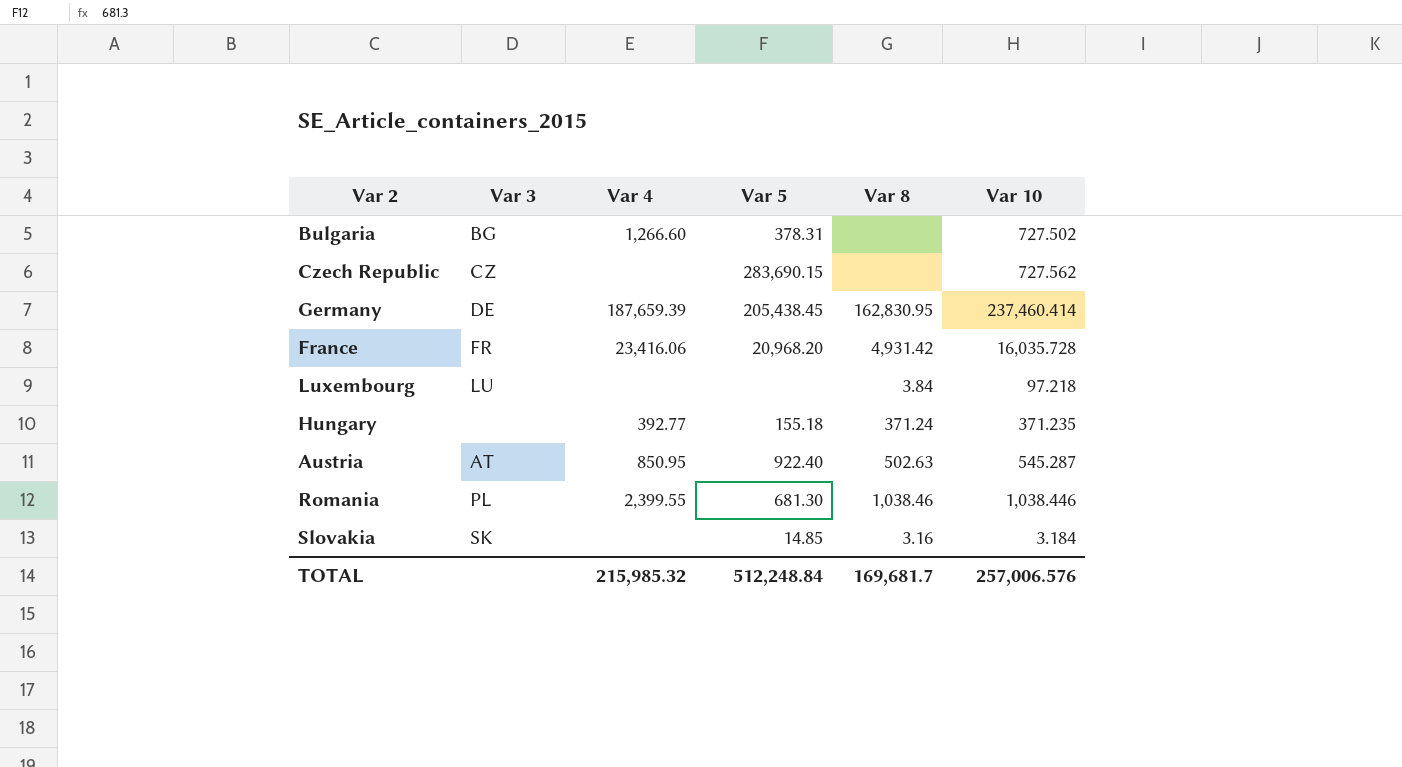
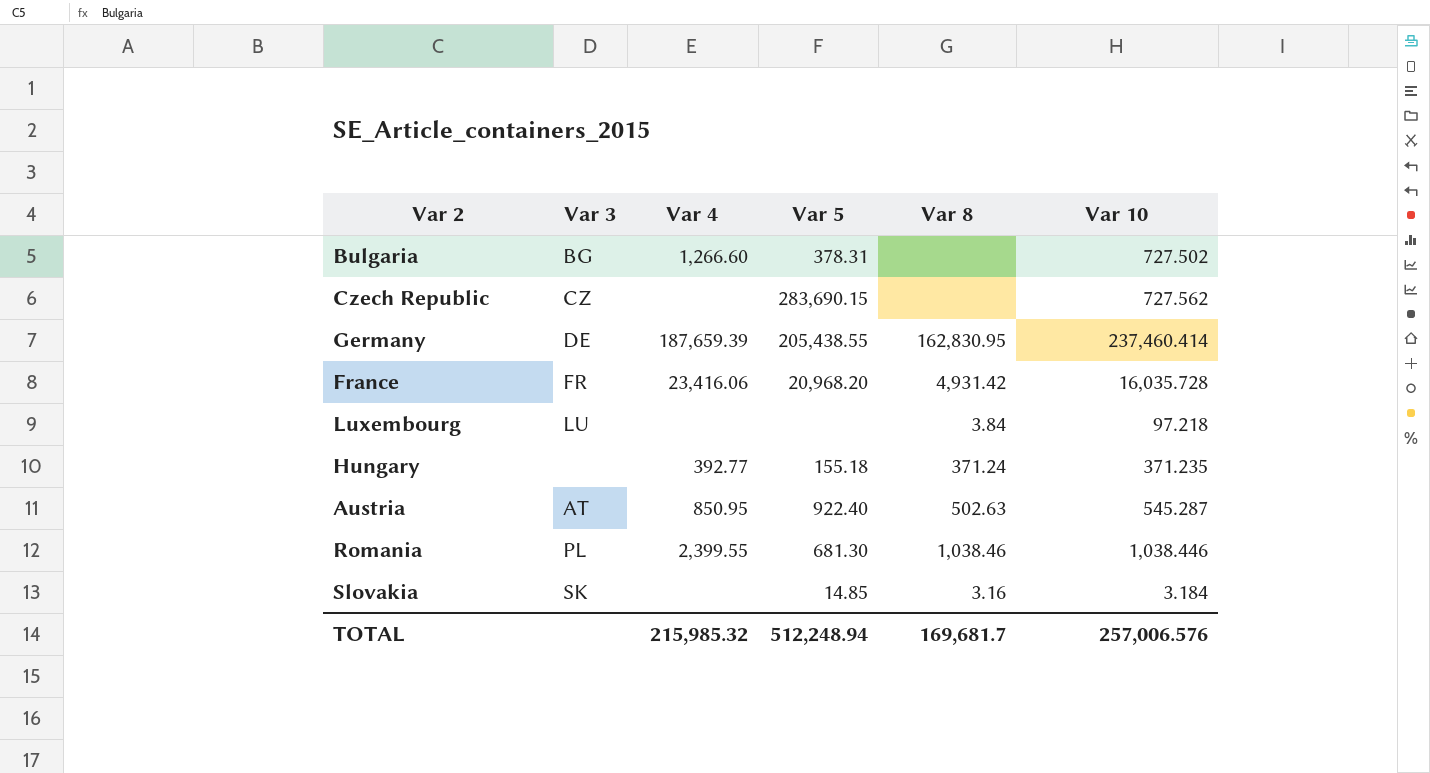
Germany | Var 5: 205,438.45 -> 205,438.55
TOTAL | Var 5: 512,248.84 -> 512,248.94

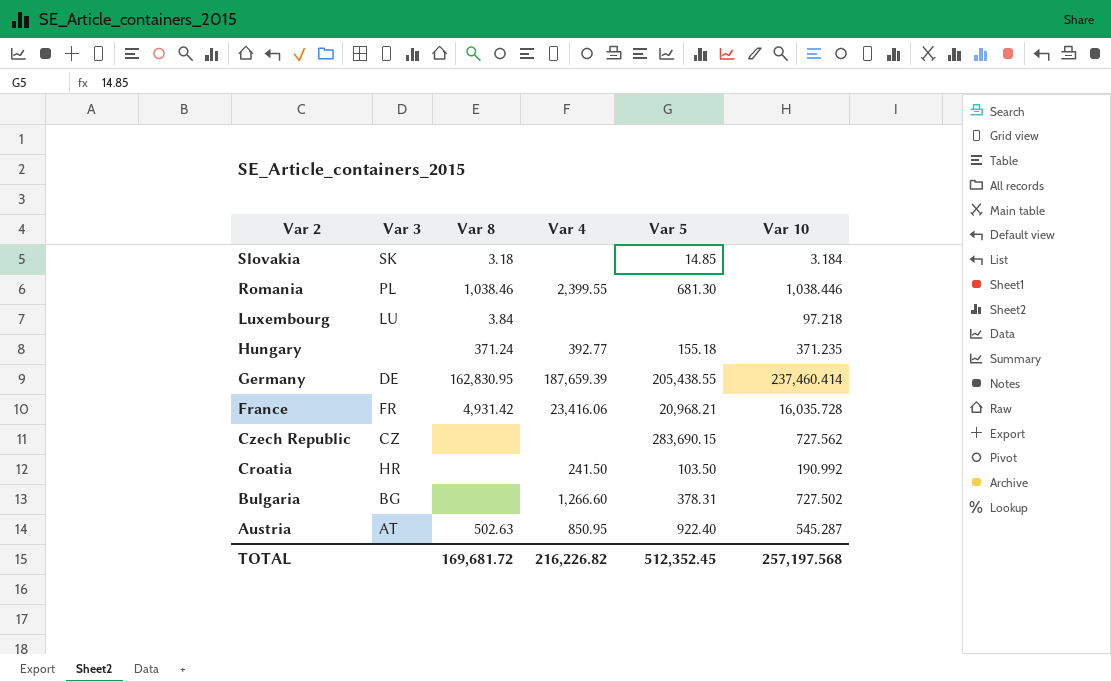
row order: none -> Var 2 descending
column Var 8 | position: 5 -> 3
Slovakia | Var 8: 3.16 -> 3.18
France | Var 5: 20,968.20 -> 20,968.21
row Croatia: none -> HR | none | 241.50 | 103.50 | 190.992
TOTAL | Var 8: 169,681.7 -> 169,681.72
TOTAL | Var 4: 215,985.32 -> 216,226.82
TOTAL | Var 5: 512,248.94 -> 512,352.45
TOTAL | Var 10: 257,006.576 -> 257,197.568

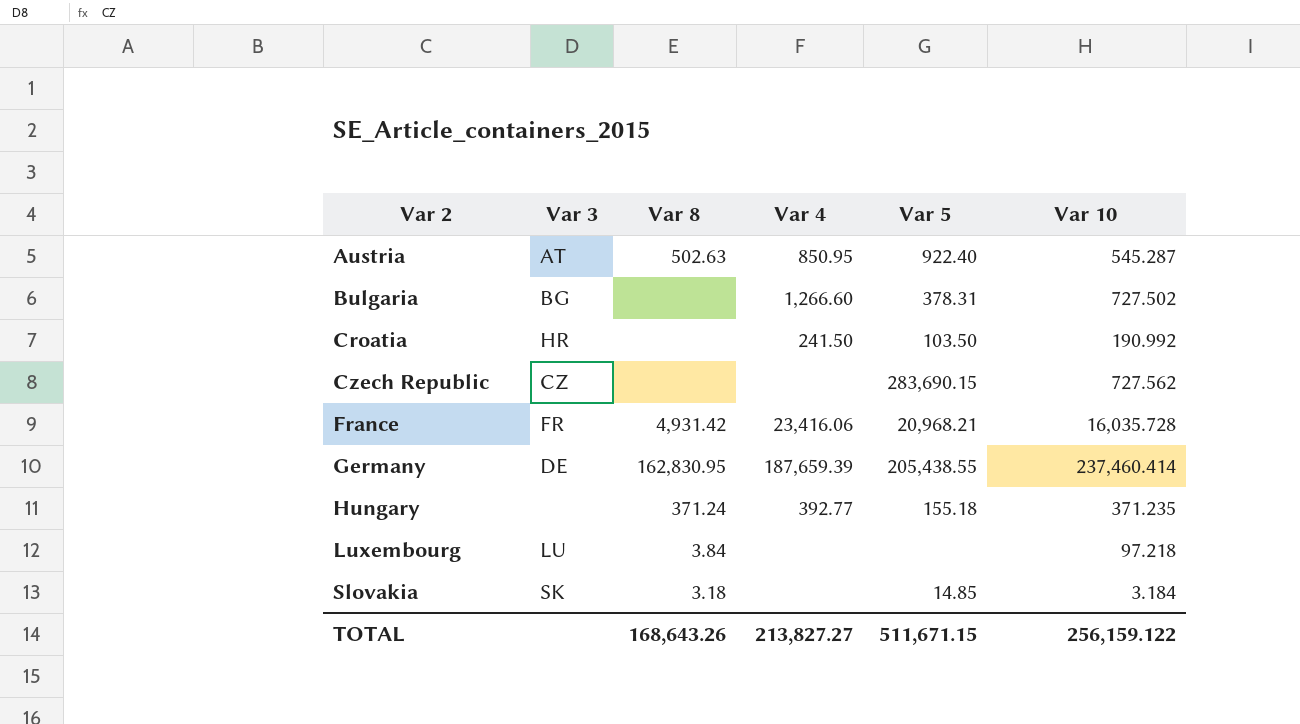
row order: Var 2 descending -> Var 2 ascending
row Romania: PL | 1,038.46 | 2,399.55 | 681.30 | 1,038.446 -> none
TOTAL | Var 8: 169,681.72 -> 168,643.26
TOTAL | Var 4: 216,226.82 -> 213,827.27
TOTAL | Var 5: 512,352.45 -> 511,671.15
TOTAL | Var 10: 257,197.568 -> 256,159.122

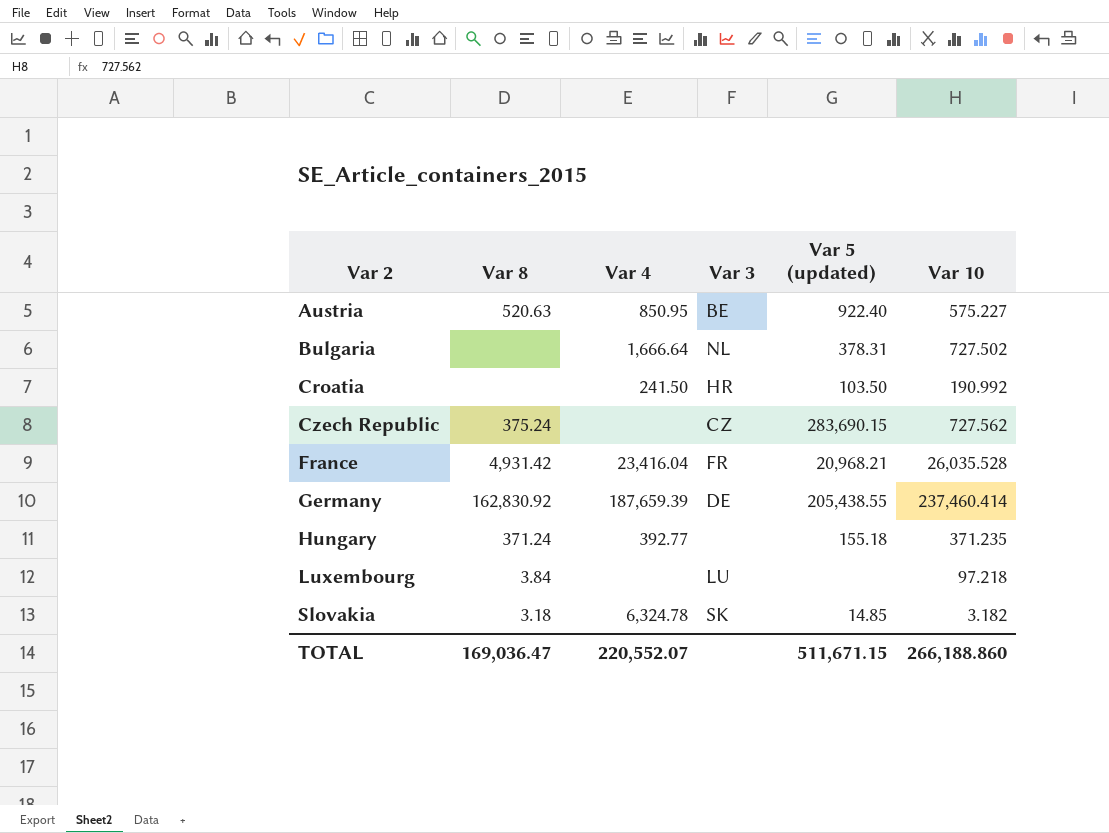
column Var 3 | position: 2 -> 4
column name: Var 5 -> Var 5 (updated)
Austria | Var 8: 502.63 -> 520.63
Austria | Var 3: AT -> BE
Austria | Var 10: 545.287 -> 575.227
Bulgaria | Var 4: 1,266.60 -> 1,666.64
Bulgaria | Var 3: BG -> NL
Czech Republic | Var 8: none -> 375.24
France | Var 4: 23,416.06 -> 23,416.04
France | Var 10: 16,035.728 -> 26,035.528
Germany | Var 8: 162,830.95 -> 162,830.92
Slovakia | Var 4: none -> 6,324.78
Slovakia | Var 10: 3.184 -> 3.182
TOTAL | Var 8: 168,643.26 -> 169,036.47
TOTAL | Var 4: 213,827.27 -> 220,552.07
TOTAL | Var 10: 256,159.122 -> 266,188.860

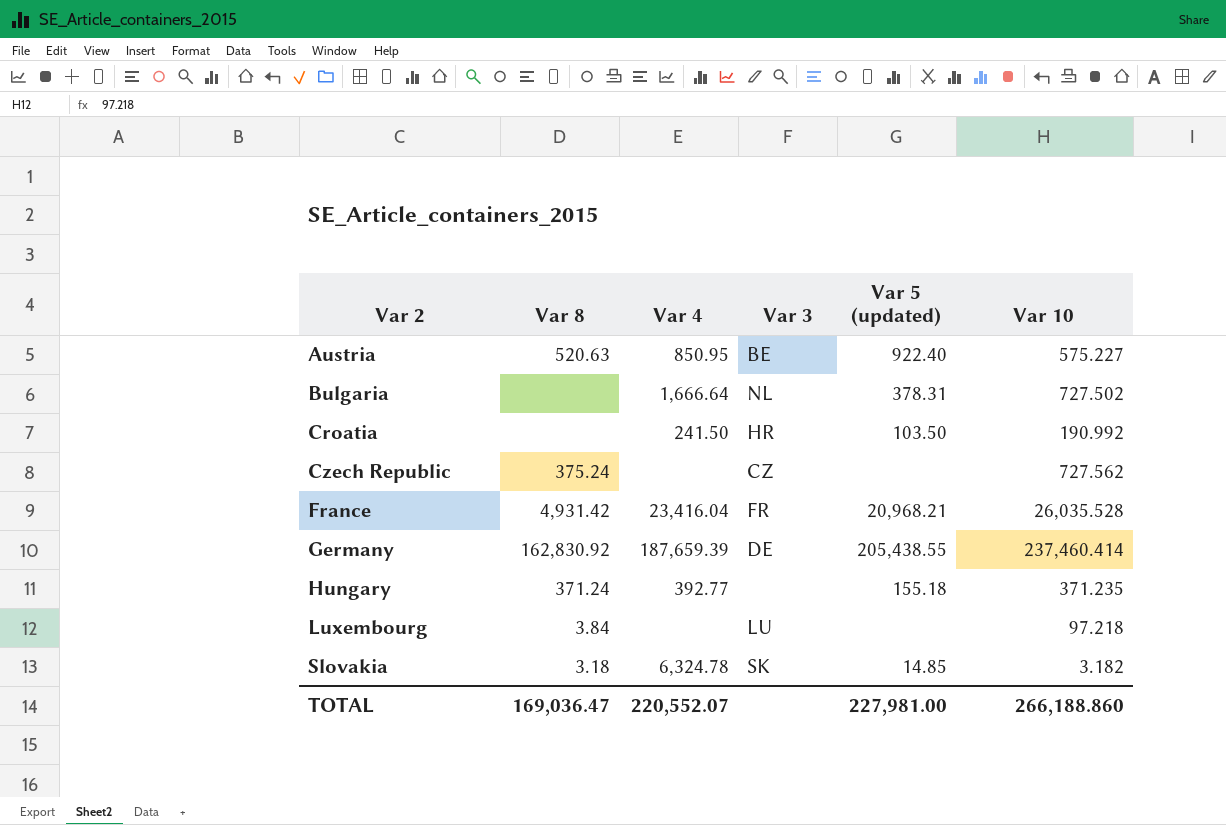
Czech Republic | Var 5 (updated): 283,690.15 -> none
TOTAL | Var 5 (updated): 511,671.15 -> 227,981.00

